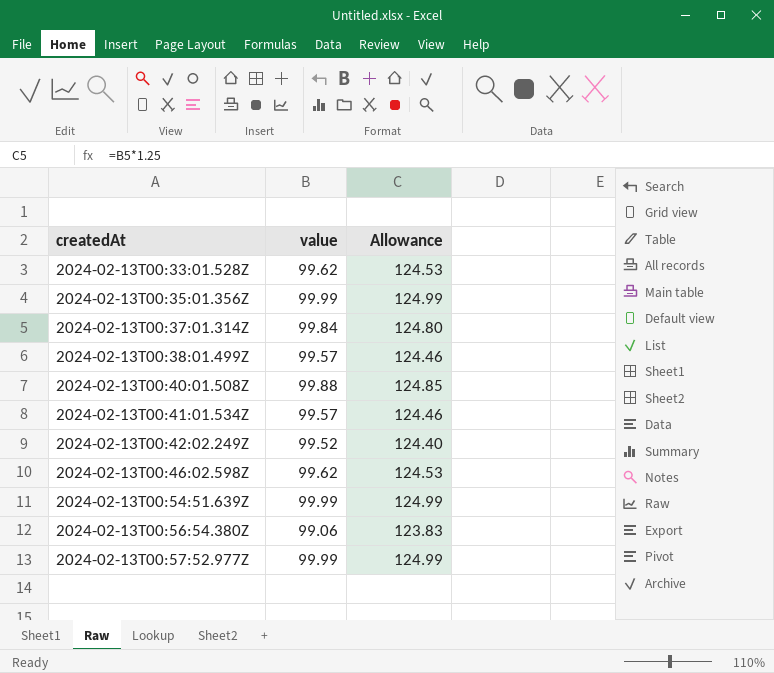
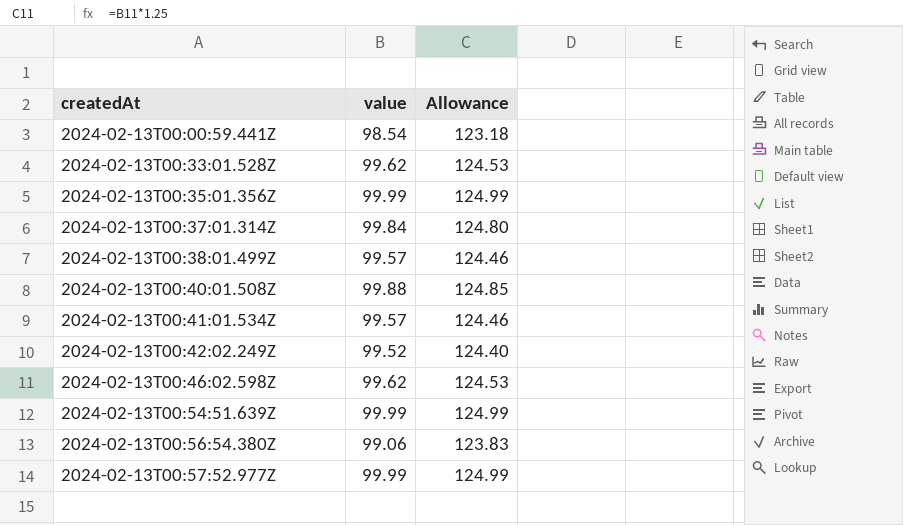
row 2024-02-13T00:00:59.441Z: none -> 98.54 | 123.18

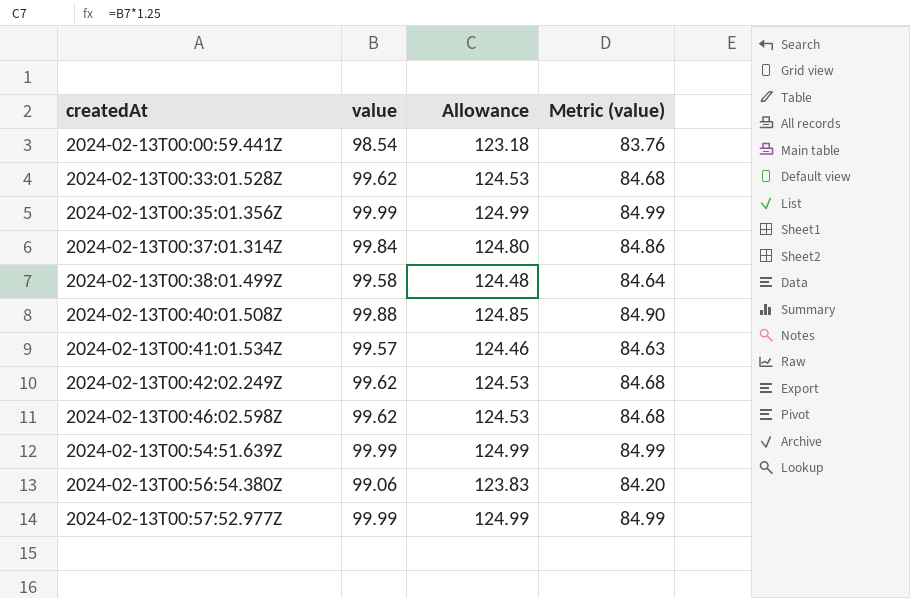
column Metric (value) | formula: none -> [value] * 0.85
2024-02-13T00:38:01.499Z | value: 99.57 -> 99.58
2024-02-13T00:38:01.499Z | Allowance: 124.46 -> 124.48
2024-02-13T00:42:02.249Z | value: 99.52 -> 99.62
2024-02-13T00:42:02.249Z | Allowance: 124.40 -> 124.53

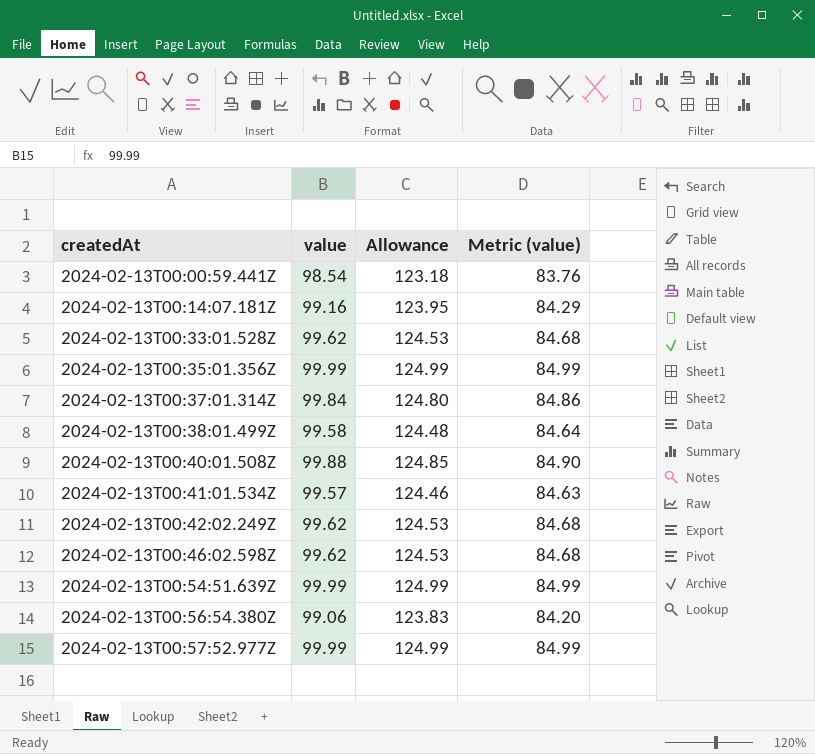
row 2024-02-13T00:14:07.181Z: none -> 99.16 | 123.95 | 84.29

